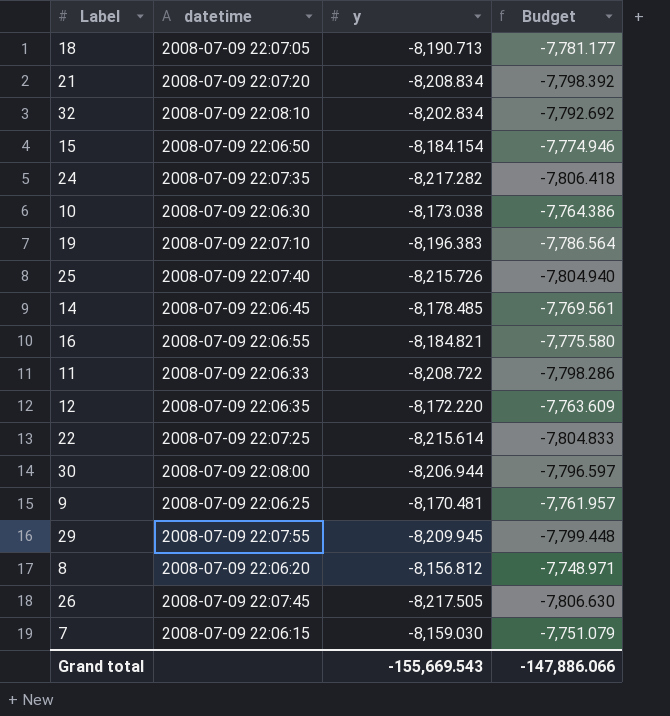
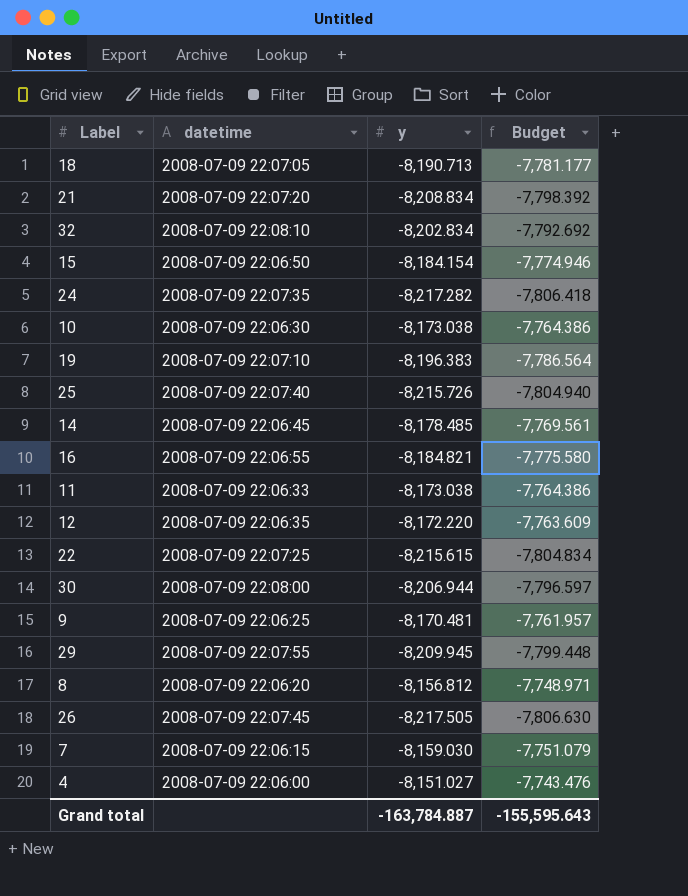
11 | y: -8,208.722 -> -8,173.038
11 | Budget: -7,798.286 -> -7,764.386
22 | y: -8,215.614 -> -8,215.615
22 | Budget: -7,804.833 -> -7,804.834
row 4: none -> 2008-07-09 22:06:00 | -8,151.027 | -7,743.476
Grand total | y: -155,669.543 -> -163,784.887
Grand total | Budget: -147,886.066 -> -155,595.643

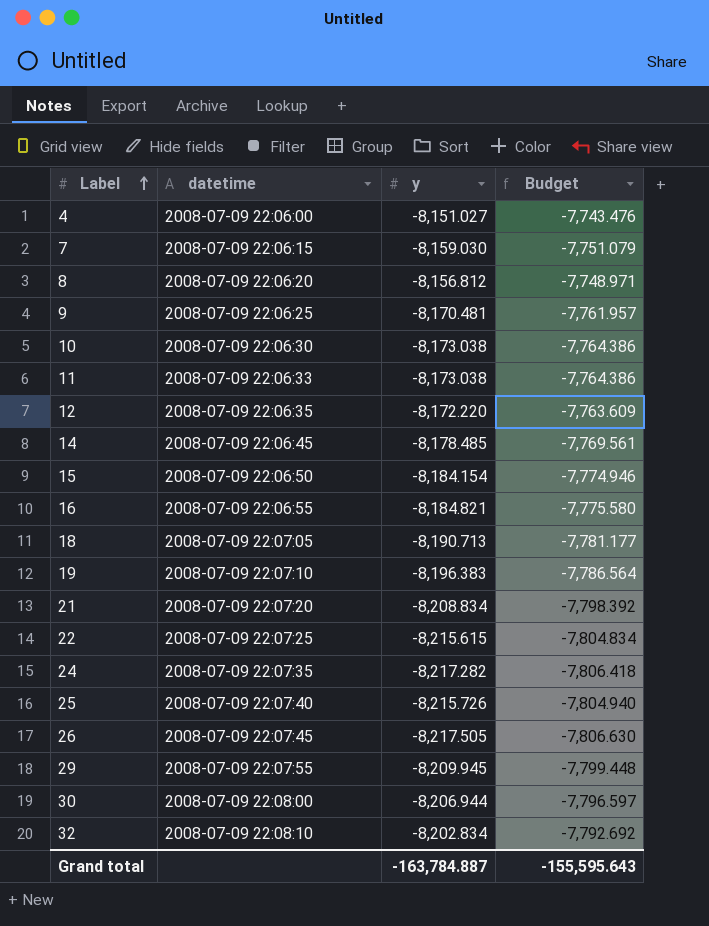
row order: none -> Label ascending

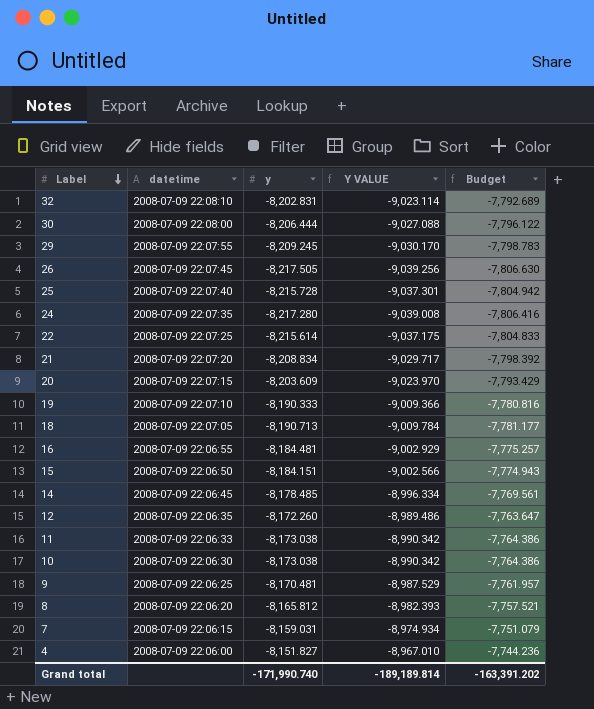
row order: Label ascending -> Label descending
column Y VALUE | formula: none -> [y] * 1.1
32 | y: -8,202.834 -> -8,202.831
32 | Budget: -7,792.692 -> -7,792.689
30 | y: -8,206.944 -> -8,206.444
30 | Budget: -7,796.597 -> -7,796.122
29 | y: -8,209.945 -> -8,209.245
29 | Budget: -7,799.448 -> -7,798.783
25 | y: -8,215.726 -> -8,215.728
25 | Budget: -7,804.940 -> -7,804.942
24 | y: -8,217.282 -> -8,217.280
24 | Budget: -7,806.418 -> -7,806.416
22 | y: -8,215.615 -> -8,215.614
22 | Budget: -7,804.834 -> -7,804.833
row 20: none -> 2008-07-09 22:07:15 | -8,203.609 | -9,023.970 | -7,793.429
19 | y: -8,196.383 -> -8,190.333
19 | Budget: -7,786.564 -> -7,780.816
16 | y: -8,184.821 -> -8,184.481
16 | Budget: -7,775.580 -> -7,775.257
15 | y: -8,184.154 -> -8,184.151
15 | Budget: -7,774.946 -> -7,774.943
12 | y: -8,172.220 -> -8,172.260
12 | Budget: -7,763.609 -> -7,763.647
8 | y: -8,156.812 -> -8,165.812
8 | Budget: -7,748.971 -> -7,757.521
7 | y: -8,159.030 -> -8,159.031
4 | y: -8,151.027 -> -8,151.827
4 | Budget: -7,743.476 -> -7,744.236
Grand total | y: -163,784.887 -> -171,990.740
Grand total | Budget: -155,595.643 -> -163,391.202

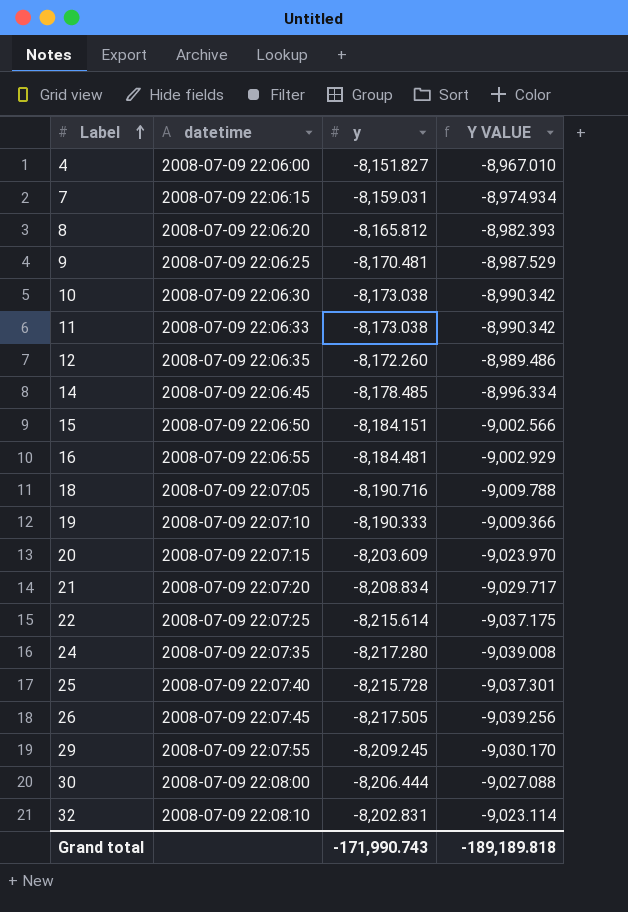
row order: Label descending -> Label ascending
column Budget | formula: [y] * 0.95 -> none
18 | y: -8,190.713 -> -8,190.716
18 | Y VALUE: -9,009.784 -> -9,009.788
Grand total | y: -171,990.740 -> -171,990.743
Grand total | Y VALUE: -189,189.814 -> -189,189.818

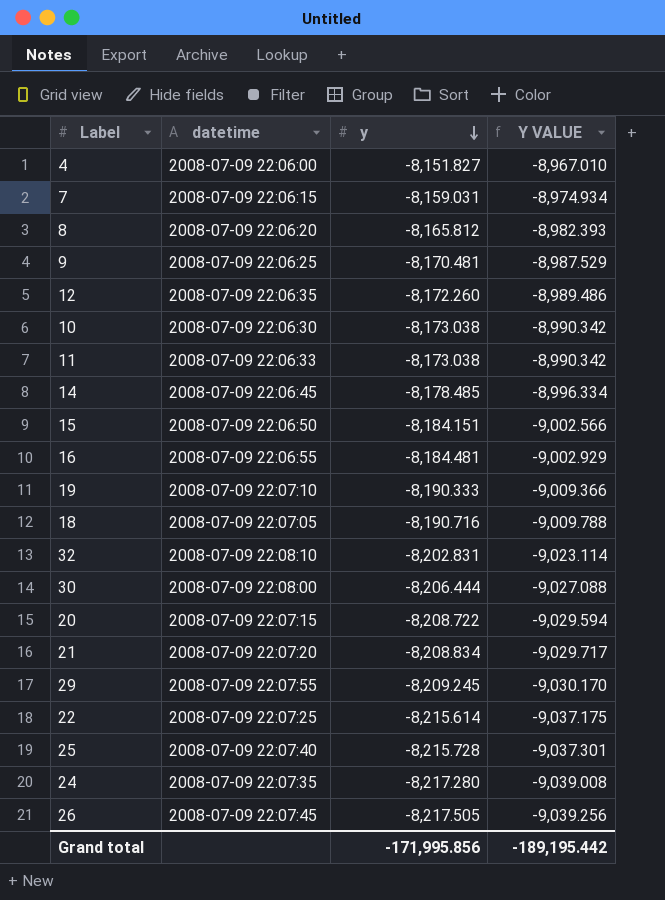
row order: Label ascending -> y descending
20 | y: -8,203.609 -> -8,208.722
20 | Y VALUE: -9,023.970 -> -9,029.594
Grand total | y: -171,990.743 -> -171,995.856
Grand total | Y VALUE: -189,189.818 -> -189,195.442

